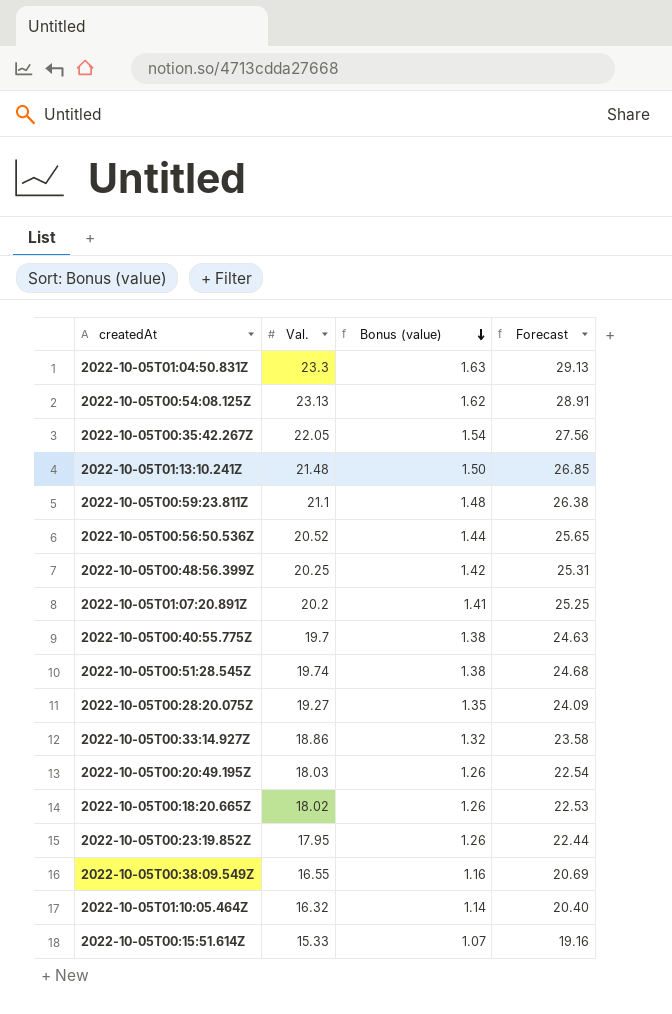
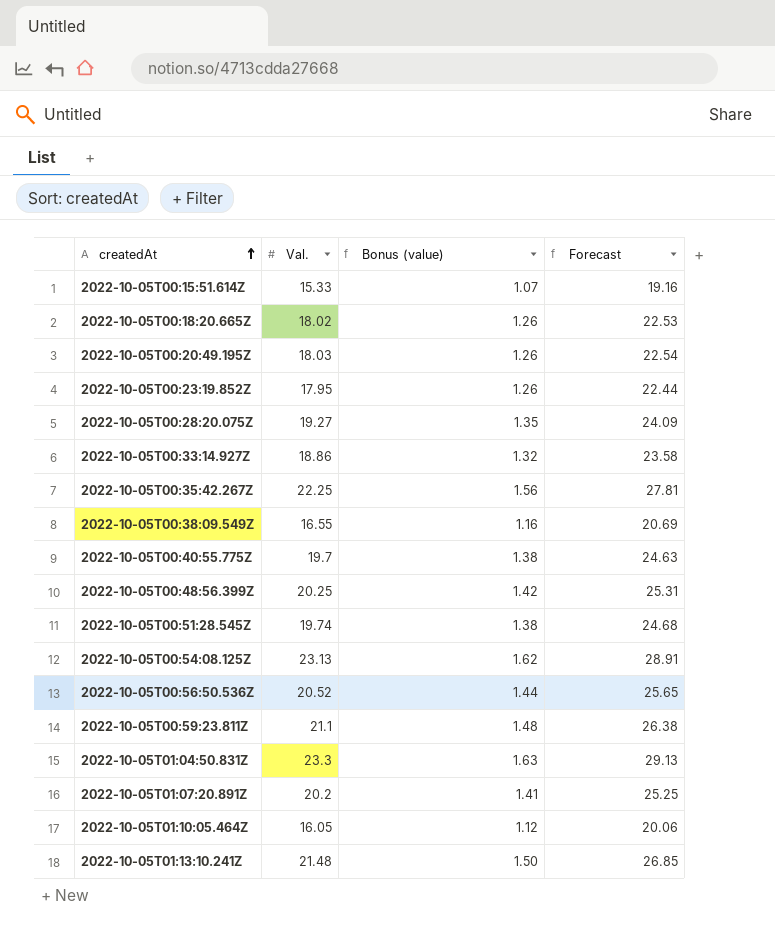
row order: Bonus (value) descending -> createdAt ascending
2022-10-05T00:35:42.267Z | Val.: 22.05 -> 22.25
2022-10-05T00:35:42.267Z | Bonus (value): 1.54 -> 1.56
2022-10-05T00:35:42.267Z | Forecast: 27.56 -> 27.81
2022-10-05T01:10:05.464Z | Val.: 16.32 -> 16.05
2022-10-05T01:10:05.464Z | Bonus (value): 1.14 -> 1.12
2022-10-05T01:10:05.464Z | Forecast: 20.40 -> 20.06

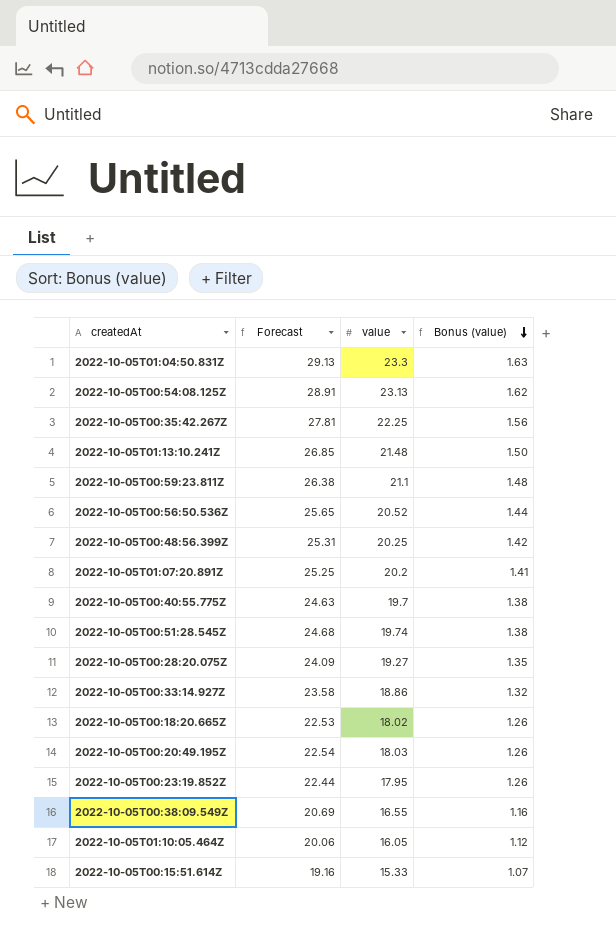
row order: createdAt ascending -> Bonus (value) descending
column Forecast | position: 4 -> 2
column name: Val. -> value

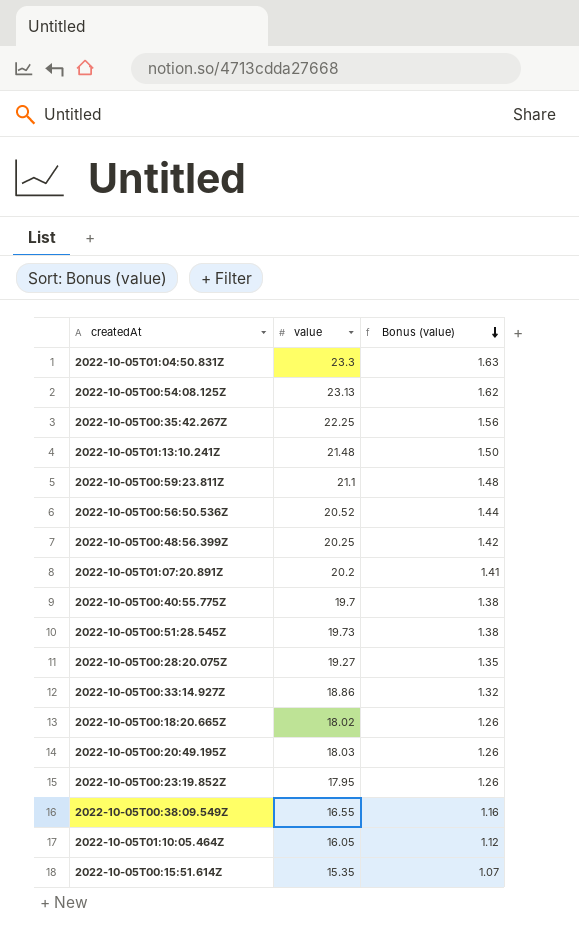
column Forecast | formula: [value] * 1.25 -> none
2022-10-05T00:51:28.545Z | value: 19.74 -> 19.73
2022-10-05T00:15:51.614Z | value: 15.33 -> 15.35

